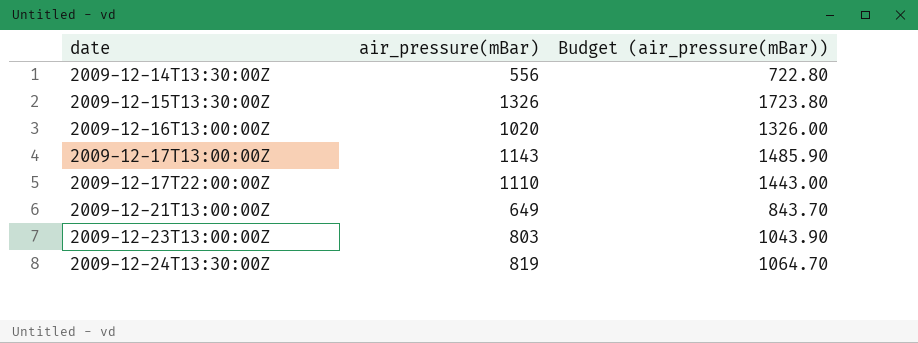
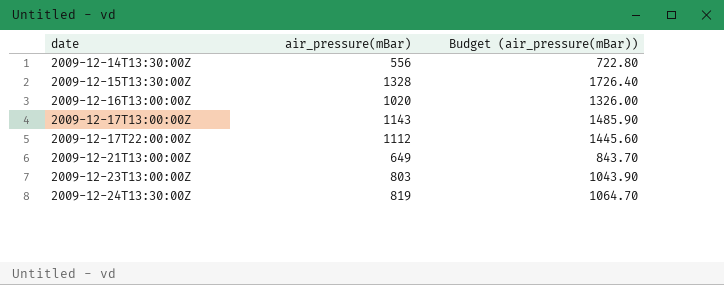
2009-12-15T13:30:00Z | air_pressure(mBar): 1326 -> 1328
2009-12-15T13:30:00Z | Budget (air_pressure(mBar)): 1723.80 -> 1726.40
2009-12-17T22:00:00Z | air_pressure(mBar): 1110 -> 1112
2009-12-17T22:00:00Z | Budget (air_pressure(mBar)): 1443.00 -> 1445.60

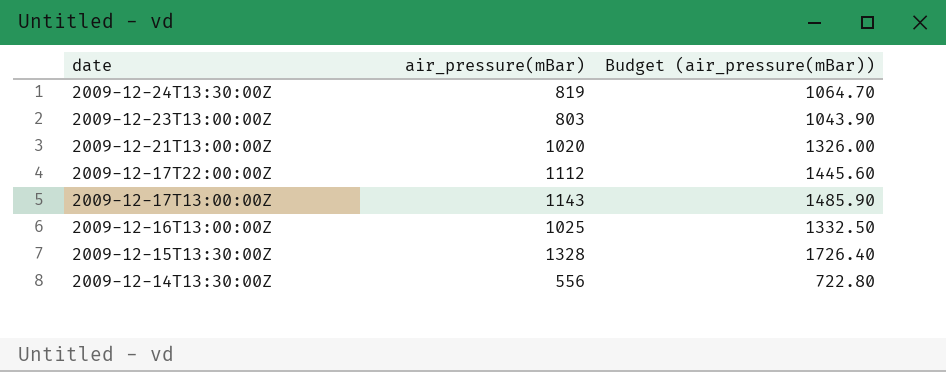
row order: date ascending -> date descending
2009-12-21T13:00:00Z | air_pressure(mBar): 649 -> 1020
2009-12-21T13:00:00Z | Budget (air_pressure(mBar)): 843.70 -> 1326.00
2009-12-16T13:00:00Z | air_pressure(mBar): 1020 -> 1025
2009-12-16T13:00:00Z | Budget (air_pressure(mBar)): 1326.00 -> 1332.50

